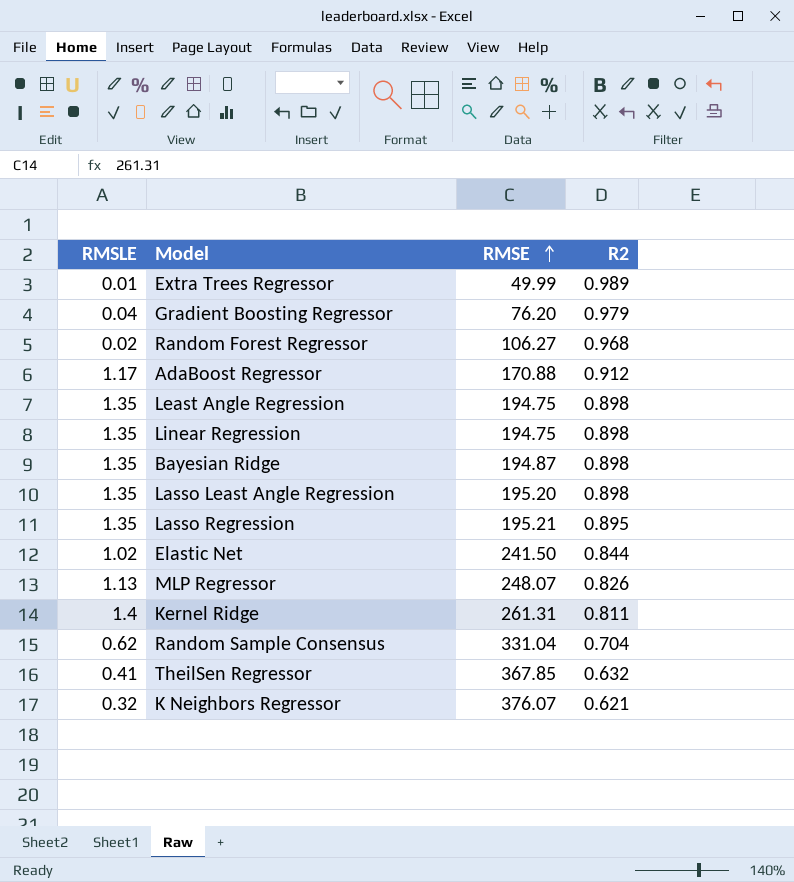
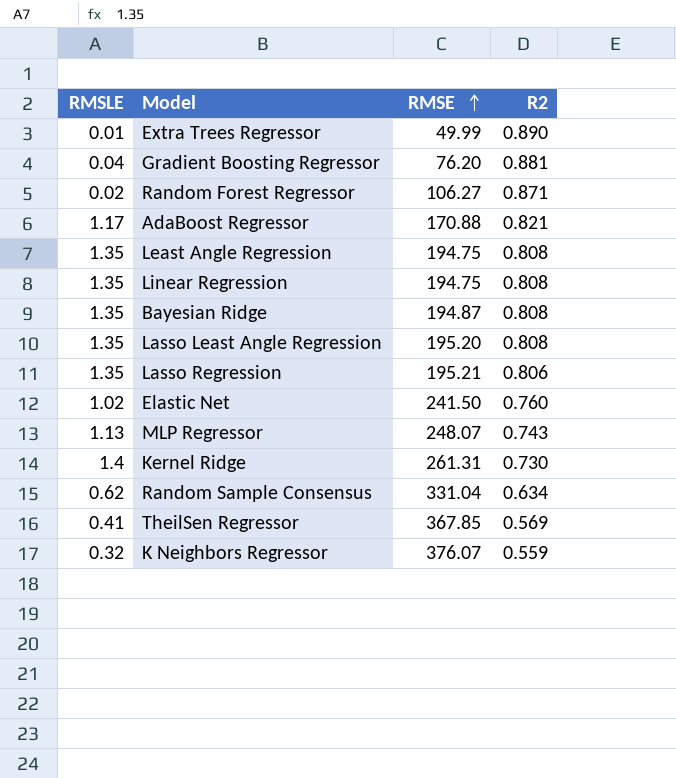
Extra Trees Regressor | R2: 0.989 -> 0.890
Gradient Boosting Regressor | R2: 0.979 -> 0.881
Random Forest Regressor | R2: 0.968 -> 0.871
AdaBoost Regressor | R2: 0.912 -> 0.821
Least Angle Regression | R2: 0.898 -> 0.808
Linear Regression | R2: 0.898 -> 0.808
Bayesian Ridge | R2: 0.898 -> 0.808
Lasso Least Angle Regression | R2: 0.898 -> 0.808
Lasso Regression | R2: 0.895 -> 0.806
Elastic Net | R2: 0.844 -> 0.760
MLP Regressor | R2: 0.826 -> 0.743
Kernel Ridge | R2: 0.811 -> 0.730
Random Sample Consensus | R2: 0.704 -> 0.634
TheilSen Regressor | R2: 0.632 -> 0.569
K Neighbors Regressor | R2: 0.621 -> 0.559

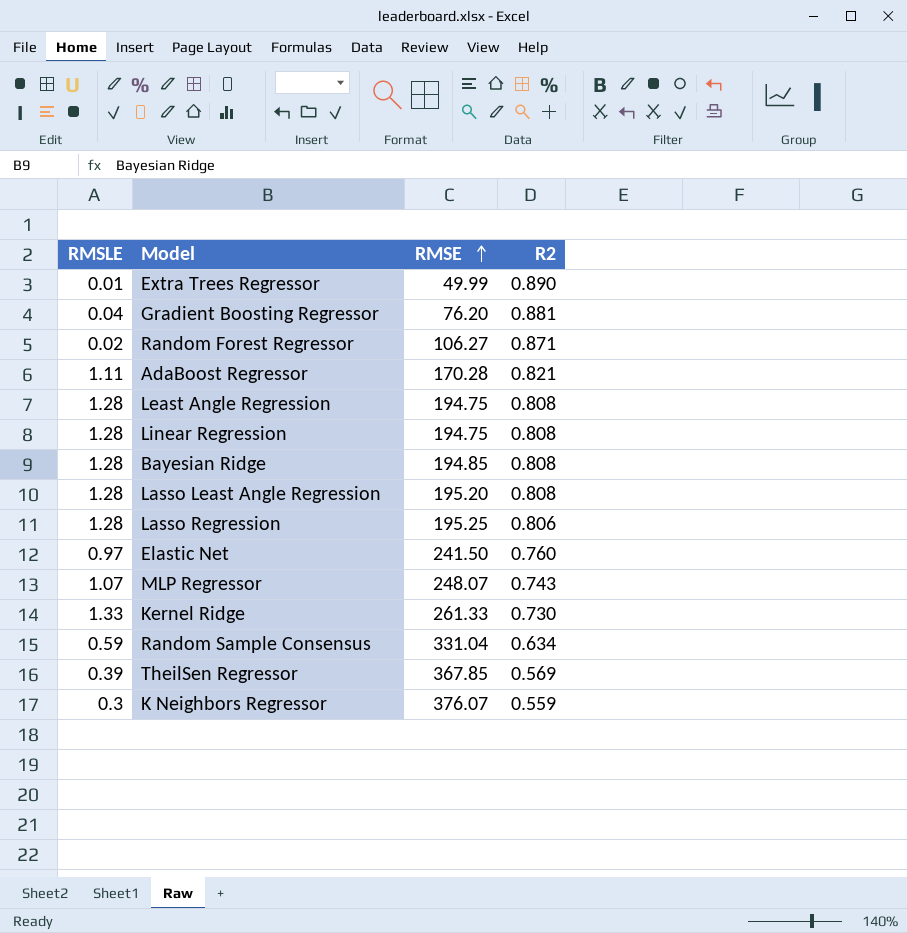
AdaBoost Regressor | RMSLE: 1.17 -> 1.11
AdaBoost Regressor | RMSE: 170.88 -> 170.28
Least Angle Regression | RMSLE: 1.35 -> 1.28
Linear Regression | RMSLE: 1.35 -> 1.28
Bayesian Ridge | RMSLE: 1.35 -> 1.28
Bayesian Ridge | RMSE: 194.87 -> 194.85
Lasso Least Angle Regression | RMSLE: 1.35 -> 1.28
Lasso Regression | RMSLE: 1.35 -> 1.28
Lasso Regression | RMSE: 195.21 -> 195.25
Elastic Net | RMSLE: 1.02 -> 0.97
MLP Regressor | RMSLE: 1.13 -> 1.07
Kernel Ridge | RMSLE: 1.4 -> 1.33
Kernel Ridge | RMSE: 261.31 -> 261.33
Random Sample Consensus | RMSLE: 0.62 -> 0.59
TheilSen Regressor | RMSLE: 0.41 -> 0.39
K Neighbors Regressor | RMSLE: 0.32 -> 0.3

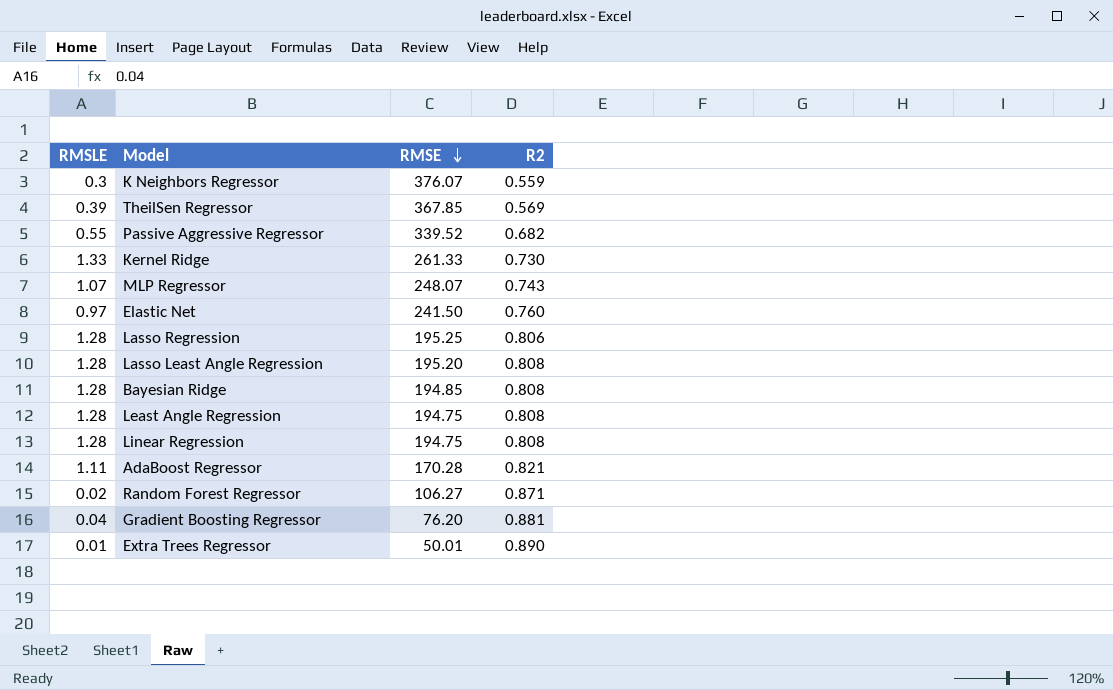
row order: RMSE ascending -> RMSE descending
row Random Sample Consensus: 0.59 | 331.04 | 0.634 -> none
row Passive Aggressive Regressor: none -> 0.55 | 339.52 | 0.682
Extra Trees Regressor | RMSE: 49.99 -> 50.01

